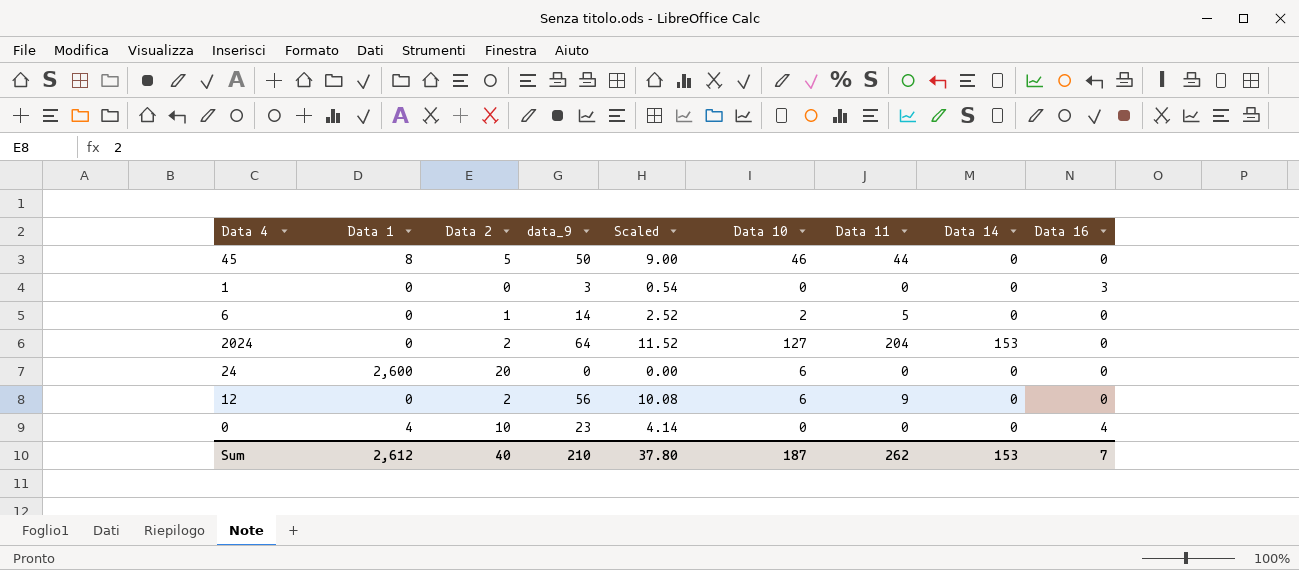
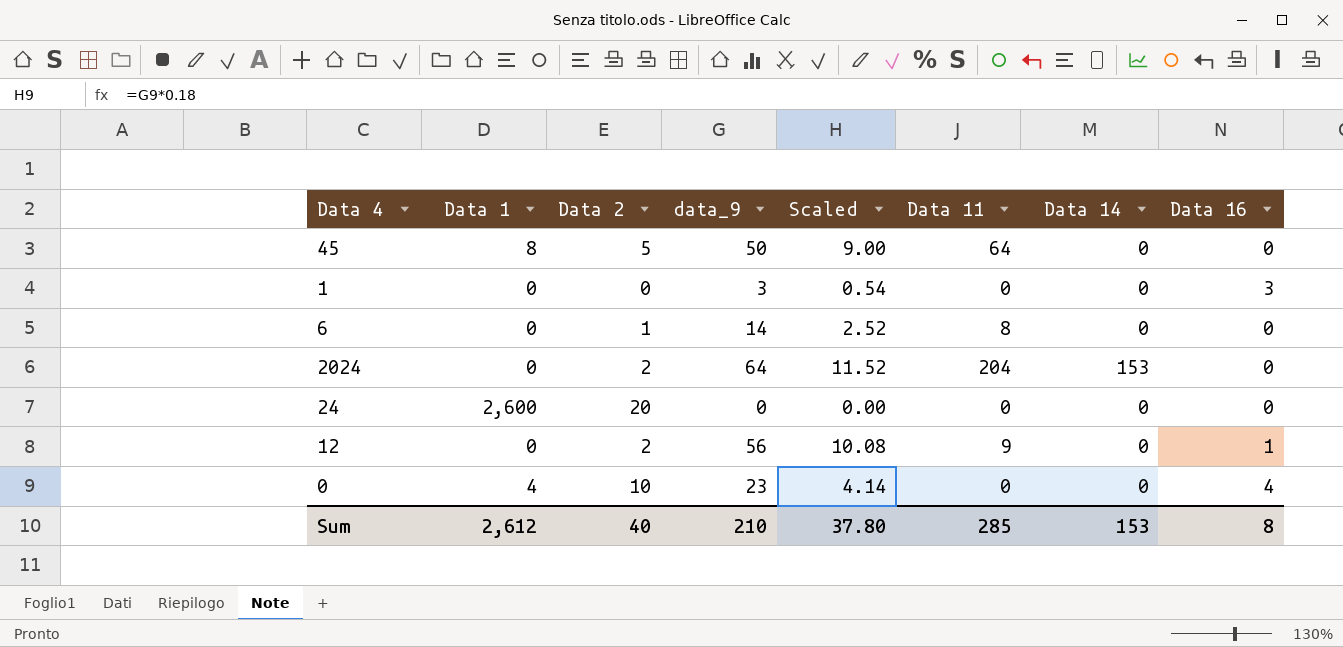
column Data 10 | position: 6 -> none
45 | Data 11: 44 -> 64
6 | Data 11: 5 -> 8
12 | Data 16: 0 -> 1
Sum | Data 11: 262 -> 285
Sum | Data 16: 7 -> 8

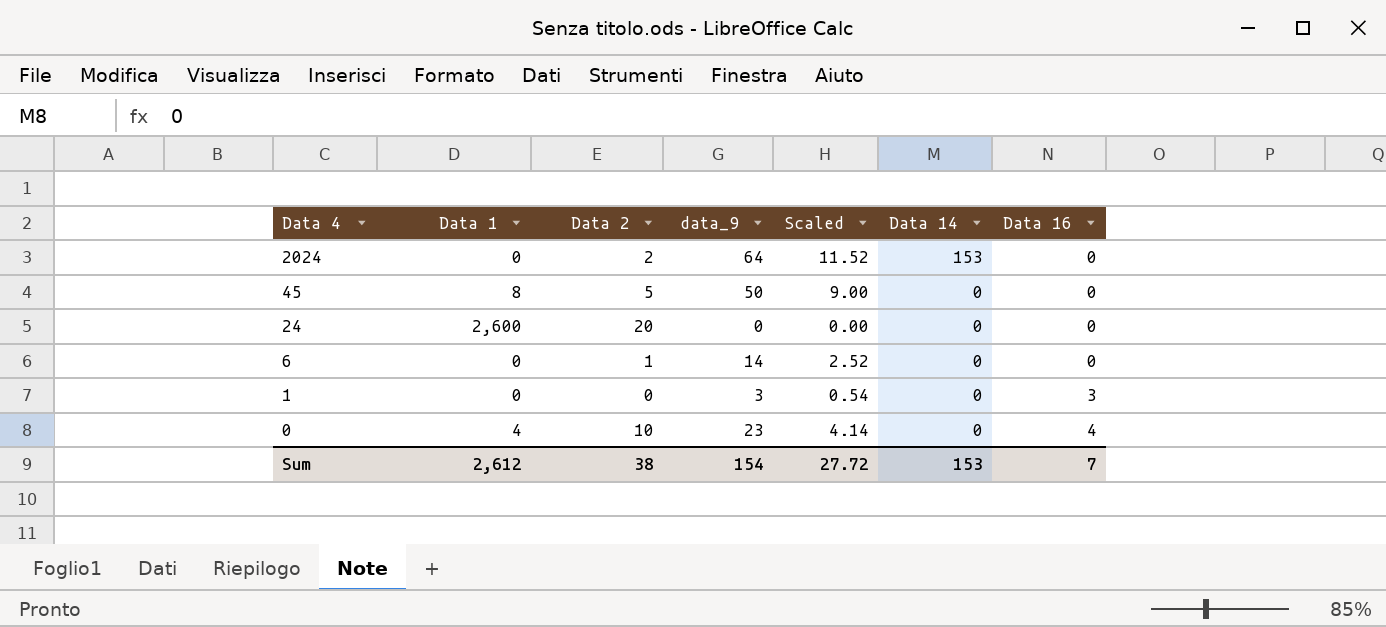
row order: none -> Data 4 descending
column Data 11 | position: 6 -> none
row 12: 0 | 2 | 56 | 10.08 | 9 | 0 | 1 -> none
Sum | Data 2: 40 -> 38
Sum | data_9: 210 -> 154
Sum | Scaled: 37.80 -> 27.72
Sum | Data 16: 8 -> 7

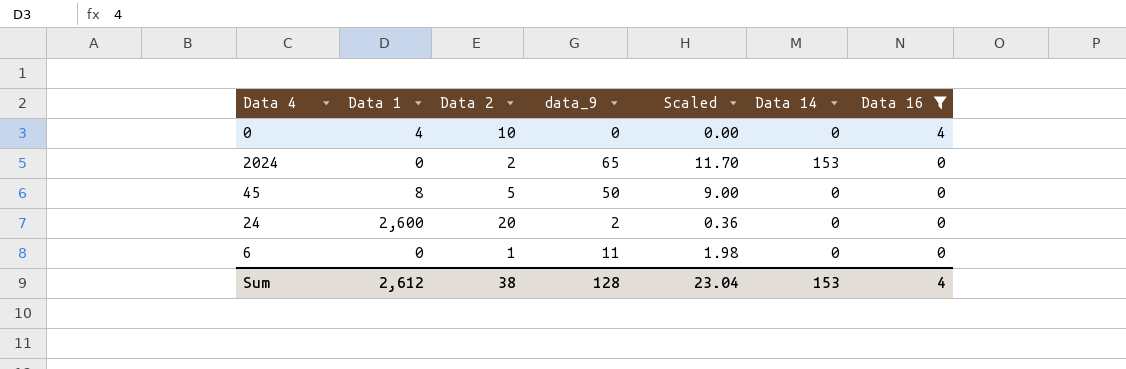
filter: none -> Data 16 != 3
row order: Data 4 descending -> Data 16 descending
0 | data_9: 23 -> 0
0 | Scaled: 4.14 -> 0.00
2024 | data_9: 64 -> 65
2024 | Scaled: 11.52 -> 11.70
24 | data_9: 0 -> 2
24 | Scaled: 0.00 -> 0.36
6 | data_9: 14 -> 11
6 | Scaled: 2.52 -> 1.98
Sum | data_9: 154 -> 128
Sum | Scaled: 27.72 -> 23.04
Sum | Data 16: 7 -> 4

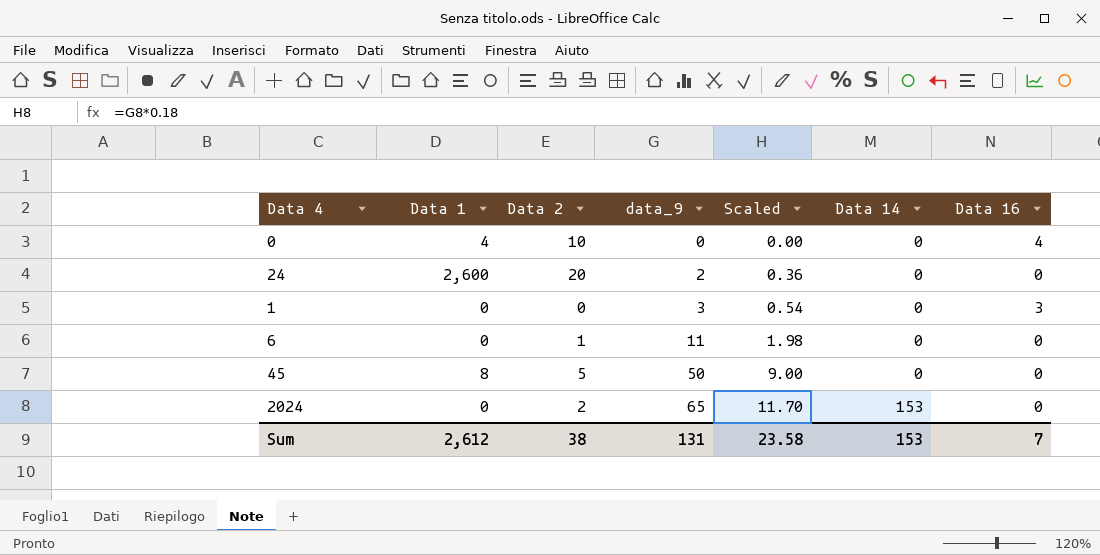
filter: Data 16 != 3 -> none
row order: Data 16 descending -> data_9 ascending
Sum | data_9: 128 -> 131
Sum | Scaled: 23.04 -> 23.58
Sum | Data 16: 4 -> 7

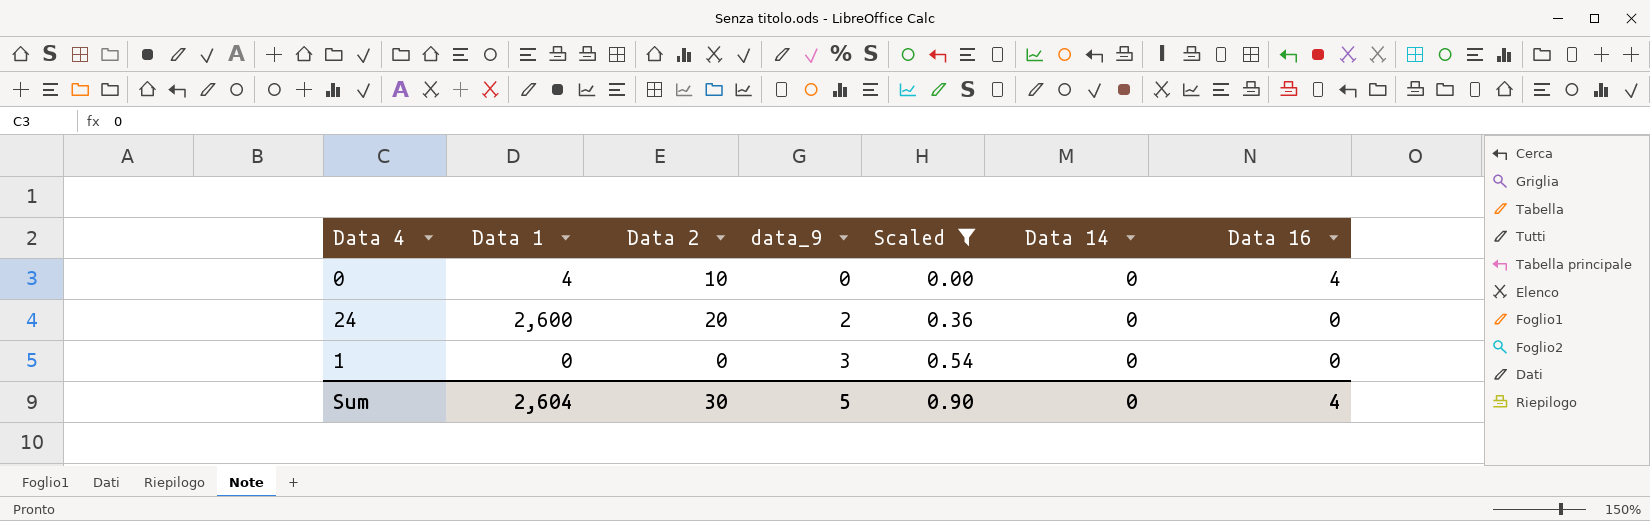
filter: none -> Scaled <= 0.54
1 | Data 16: 3 -> 0
Sum | Data 1: 2,612 -> 2,604
Sum | Data 2: 38 -> 30
Sum | data_9: 131 -> 5
Sum | Scaled: 23.58 -> 0.90
Sum | Data 14: 153 -> 0
Sum | Data 16: 7 -> 4

